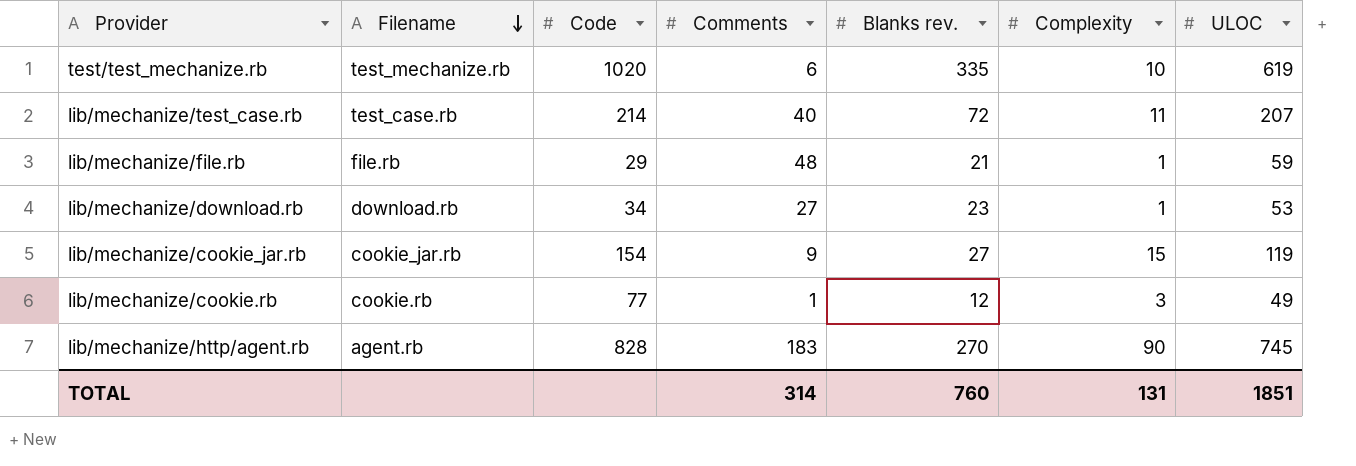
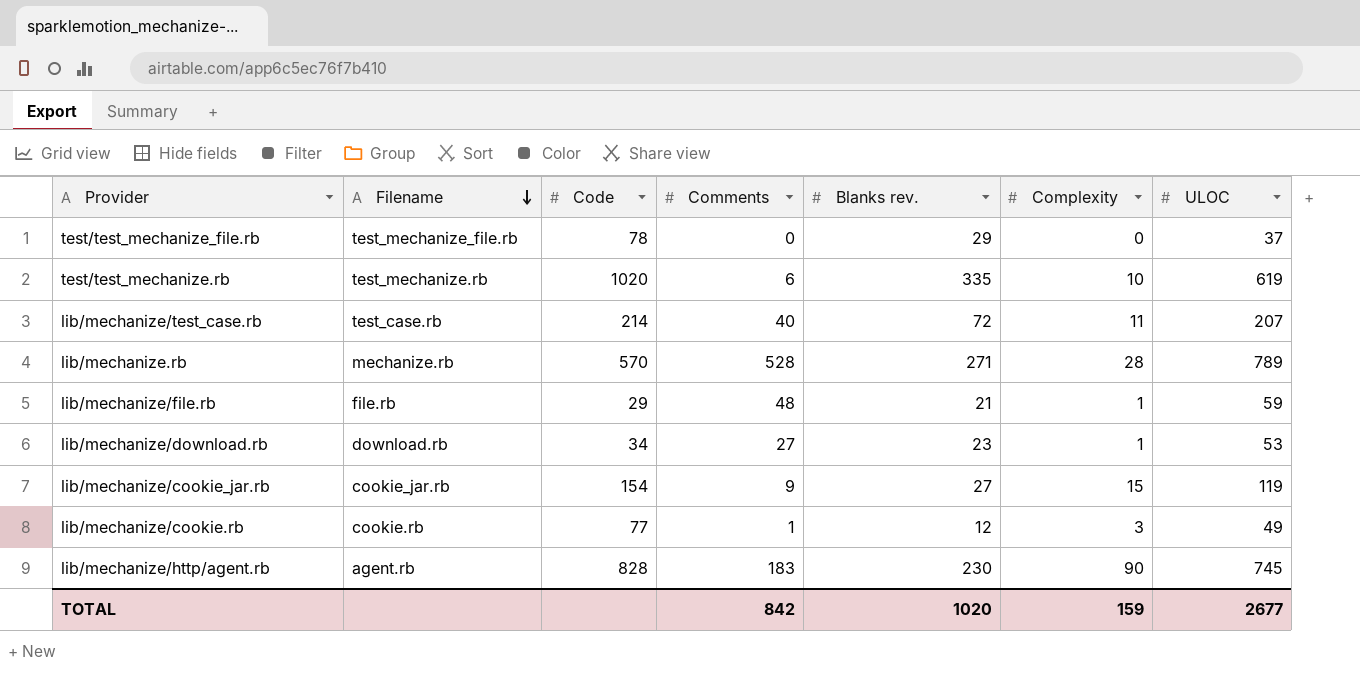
row test/test_mechanize_file.rb: none -> test_mechanize_file.rb | 78 | 0 | 29 | 0 | 37
row lib/mechanize.rb: none -> mechanize.rb | 570 | 528 | 271 | 28 | 789
lib/mechanize/http/agent.rb | Blanks rev.: 270 -> 230
TOTAL | Comments: 314 -> 842
TOTAL | Blanks rev.: 760 -> 1020
TOTAL | Complexity: 131 -> 159
TOTAL | ULOC: 1851 -> 2677

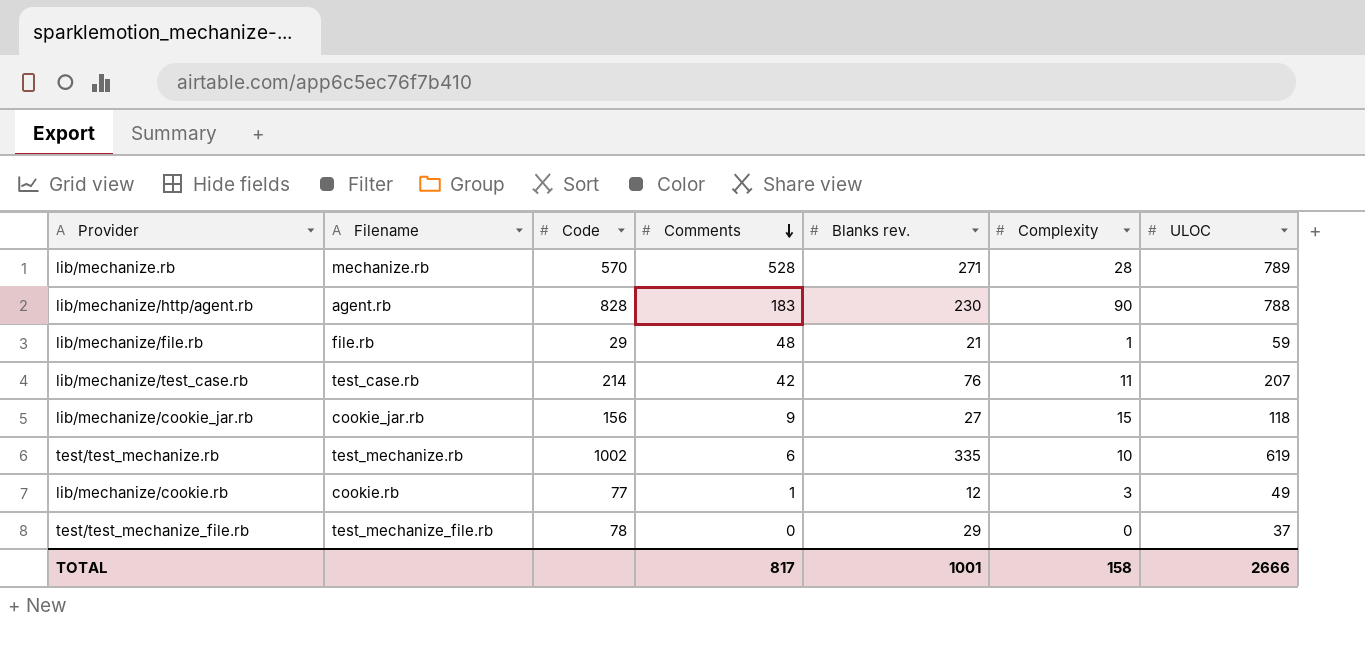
row order: Filename descending -> Comments descending
row lib/mechanize/download.rb: download.rb | 34 | 27 | 23 | 1 | 53 -> none
lib/mechanize/http/agent.rb | ULOC: 745 -> 788
lib/mechanize/test_case.rb | Comments: 40 -> 42
lib/mechanize/test_case.rb | Blanks rev.: 72 -> 76
lib/mechanize/cookie_jar.rb | Code: 154 -> 156
lib/mechanize/cookie_jar.rb | ULOC: 119 -> 118
test/test_mechanize.rb | Code: 1020 -> 1002
TOTAL | Comments: 842 -> 817
TOTAL | Blanks rev.: 1020 -> 1001
TOTAL | Complexity: 159 -> 158
TOTAL | ULOC: 2677 -> 2666

